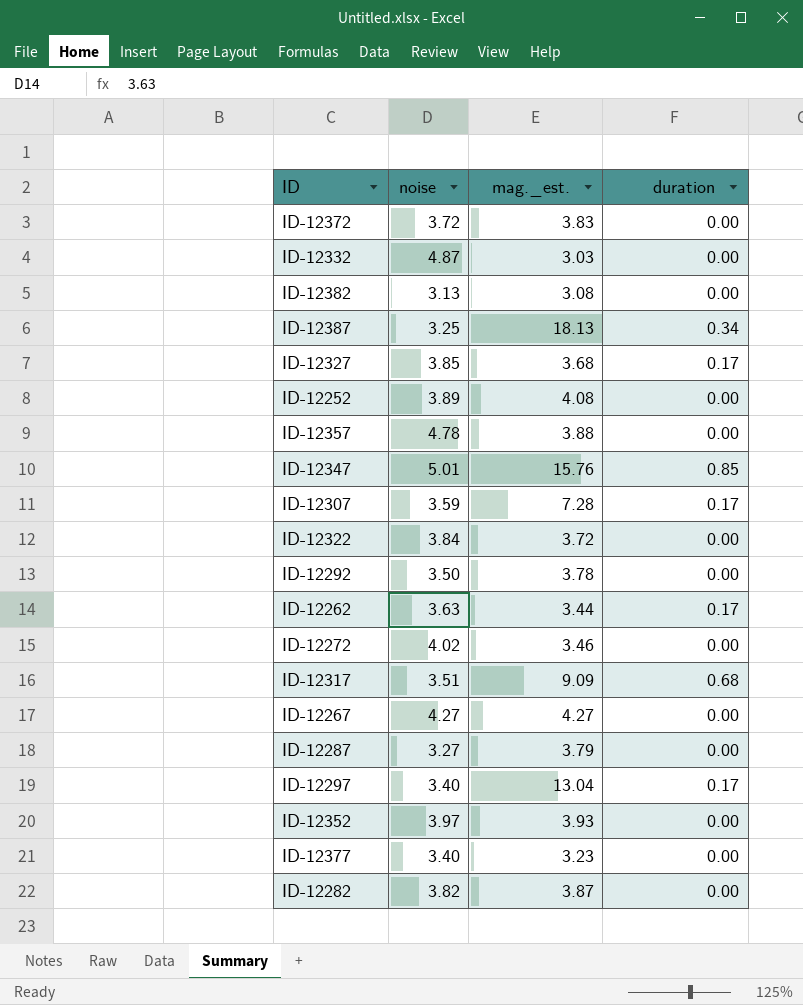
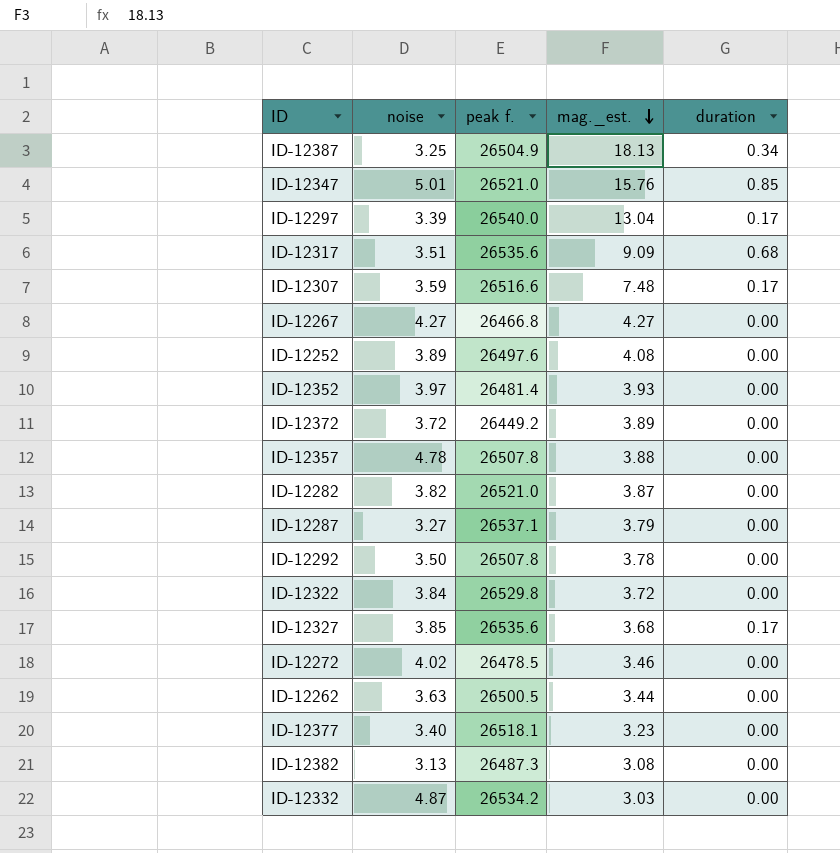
row order: none -> mag._est. descending
column peak f. | position: none -> 3
ID-12297 | noise: 3.40 -> 3.39
ID-12307 | mag._est.: 7.28 -> 7.48
ID-12372 | mag._est.: 3.83 -> 3.89
ID-12262 | duration: 0.17 -> 0.00

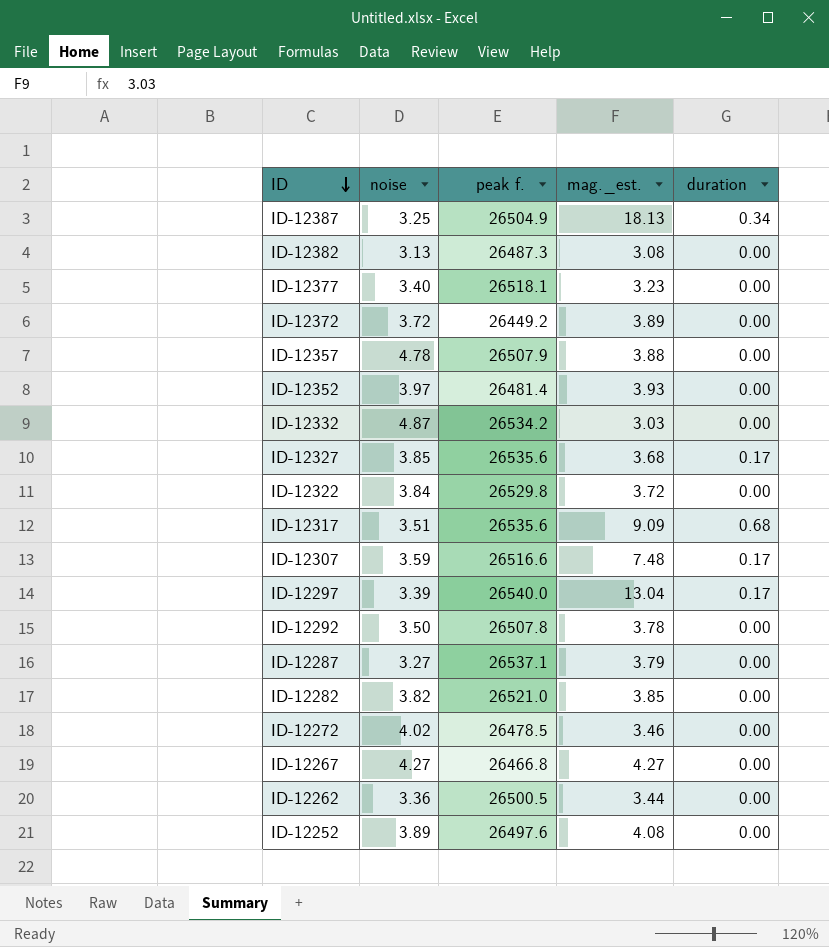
row order: mag._est. descending -> ID descending
row ID-12347: 5.01 | 26521.0 | 15.76 | 0.85 -> none
ID-12357 | peak f.: 26507.8 -> 26507.9
ID-12282 | mag._est.: 3.87 -> 3.85
ID-12262 | noise: 3.63 -> 3.36

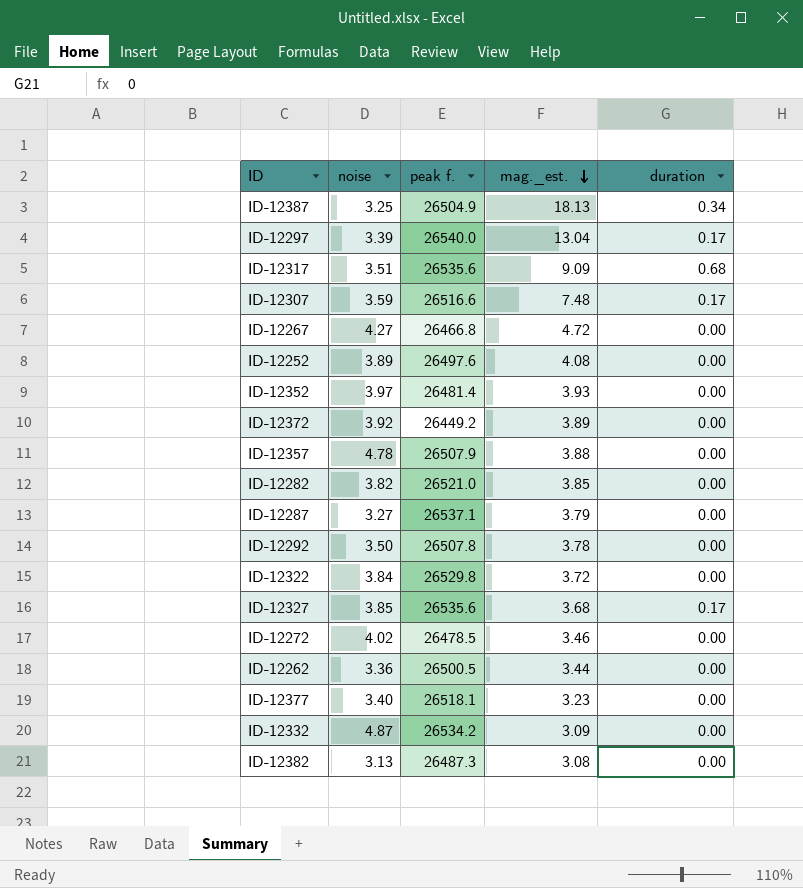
row order: ID descending -> mag._est. descending
ID-12267 | mag._est.: 4.27 -> 4.72
ID-12372 | noise: 3.72 -> 3.92
ID-12332 | mag._est.: 3.03 -> 3.09

